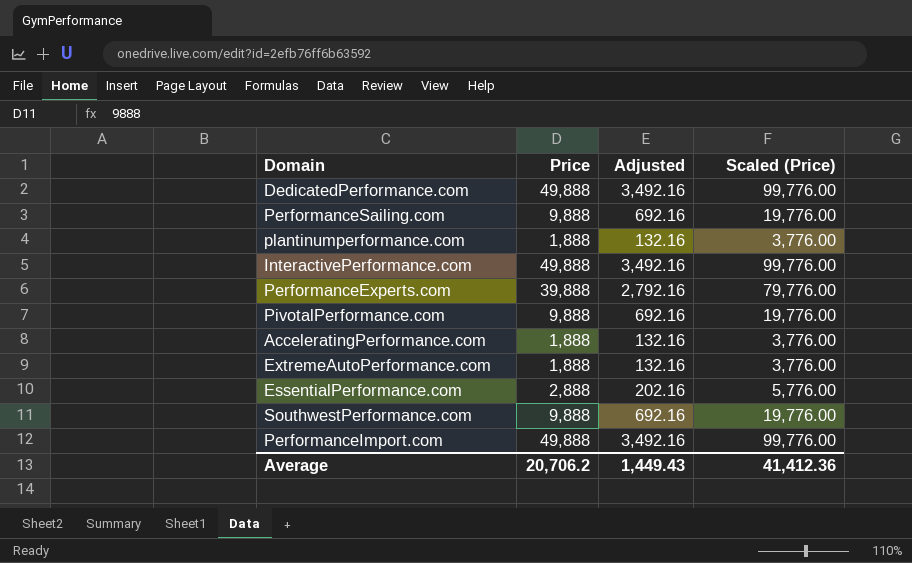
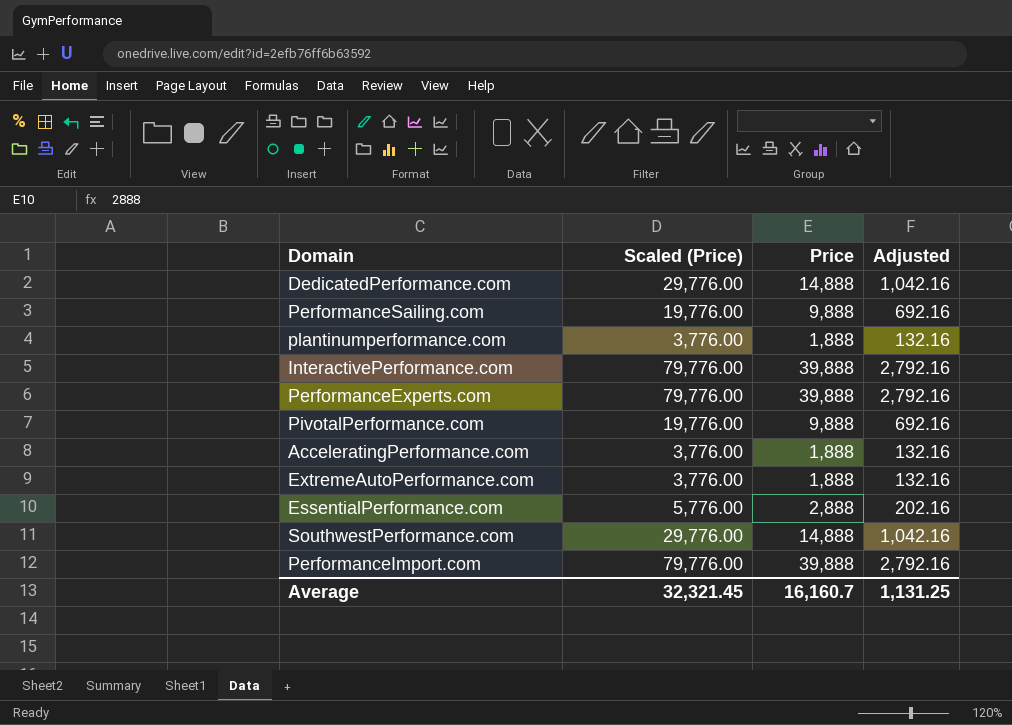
column Scaled (Price) | position: 4 -> 2
DedicatedPerformance.com | Scaled (Price): 99,776.00 -> 29,776.00
DedicatedPerformance.com | Price: 49,888 -> 14,888
DedicatedPerformance.com | Adjusted: 3,492.16 -> 1,042.16
InteractivePerformance.com | Scaled (Price): 99,776.00 -> 79,776.00
InteractivePerformance.com | Price: 49,888 -> 39,888
InteractivePerformance.com | Adjusted: 3,492.16 -> 2,792.16
SouthwestPerformance.com | Scaled (Price): 19,776.00 -> 29,776.00
SouthwestPerformance.com | Price: 9,888 -> 14,888
SouthwestPerformance.com | Adjusted: 692.16 -> 1,042.16
PerformanceImport.com | Scaled (Price): 99,776.00 -> 79,776.00
PerformanceImport.com | Price: 49,888 -> 39,888
PerformanceImport.com | Adjusted: 3,492.16 -> 2,792.16
Average | Scaled (Price): 41,412.36 -> 32,321.45
Average | Price: 20,706.2 -> 16,160.7
Average | Adjusted: 1,449.43 -> 1,131.25

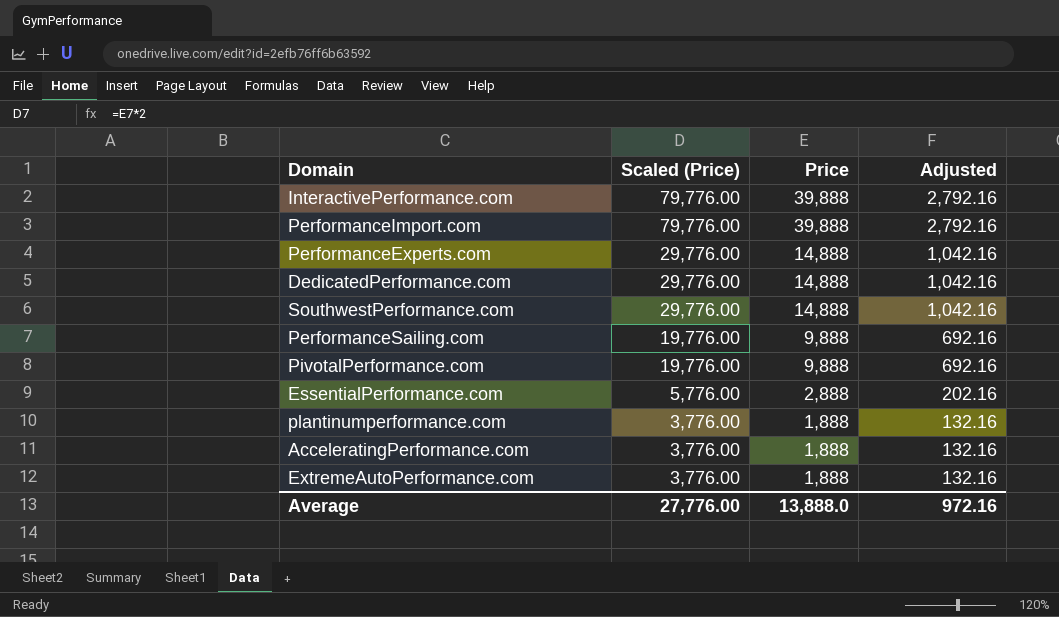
row order: none -> Scaled (Price) descending
PerformanceExperts.com | Scaled (Price): 79,776.00 -> 29,776.00
PerformanceExperts.com | Price: 39,888 -> 14,888
PerformanceExperts.com | Adjusted: 2,792.16 -> 1,042.16
Average | Scaled (Price): 32,321.45 -> 27,776.00
Average | Price: 16,160.7 -> 13,888.0
Average | Adjusted: 1,131.25 -> 972.16

